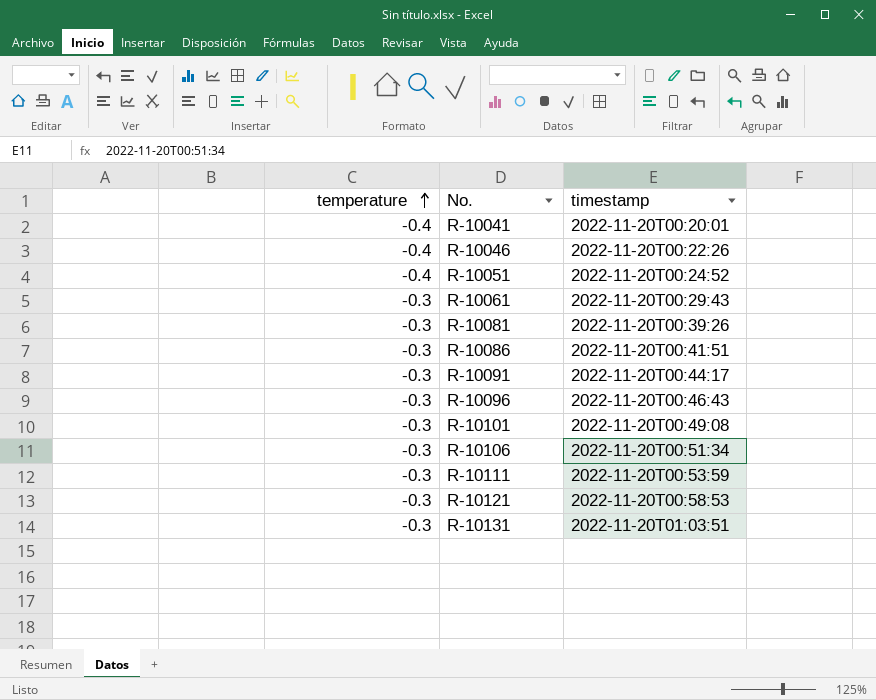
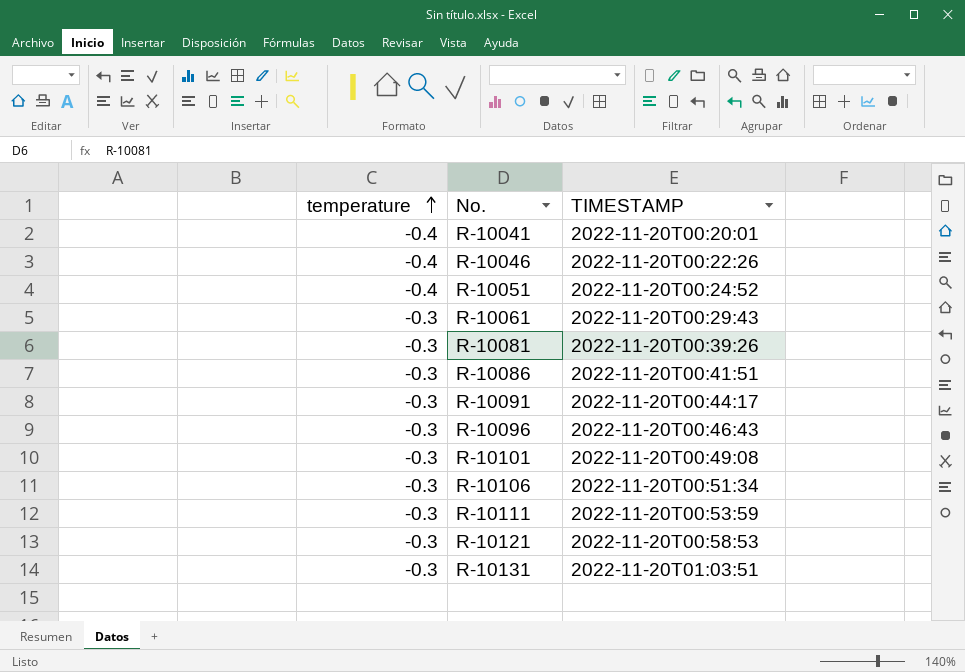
column name: timestamp -> TIMESTAMP

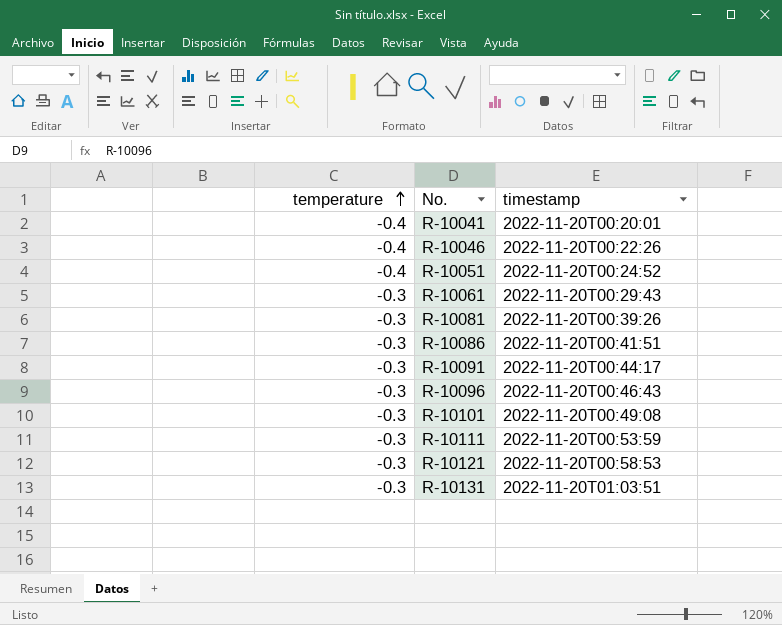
column name: TIMESTAMP -> timestamp
row R-10106: -0.3 | 2022-11-20T00:51:34 -> none

